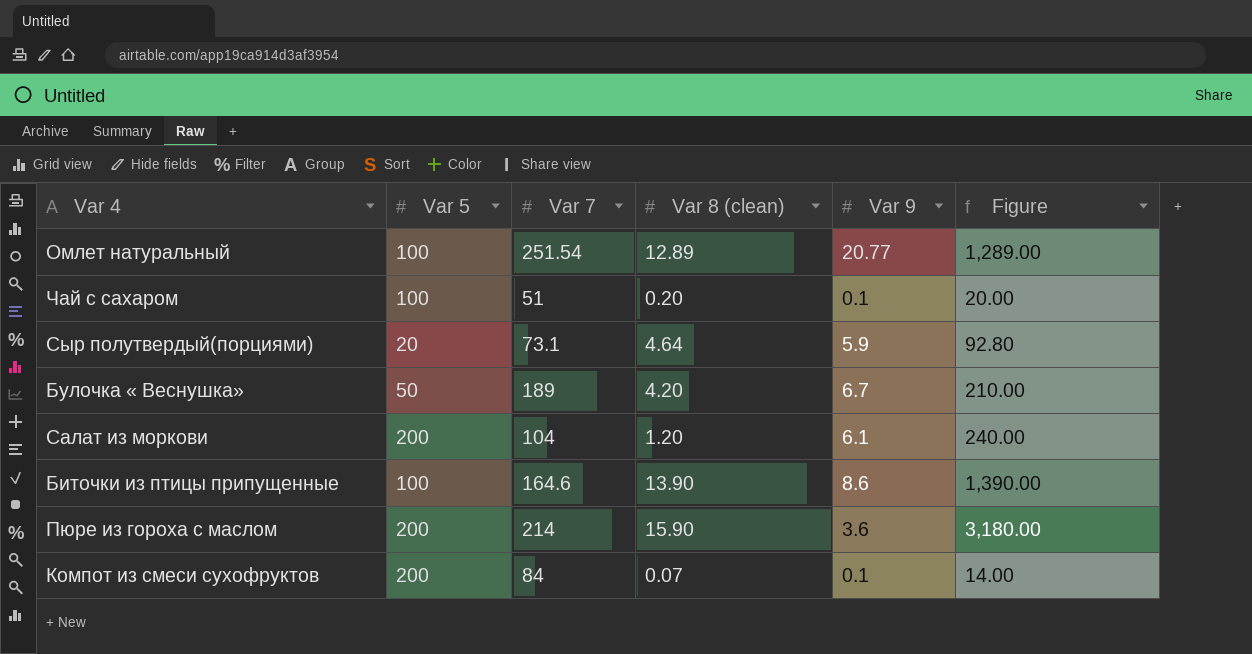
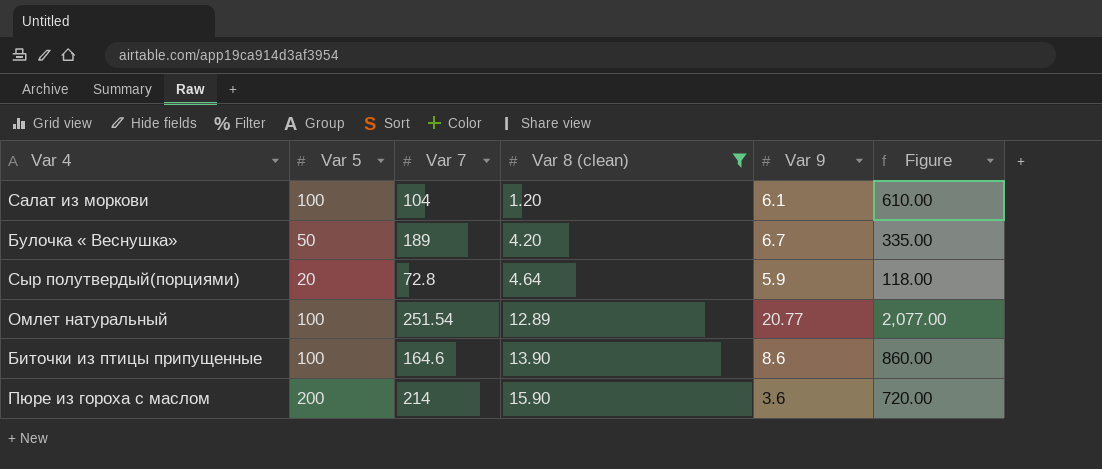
filter: none -> Var 8 (clean) >= 1.20
row order: none -> Var 8 (clean) ascending
column Figure | formula: [Var 5] * [Var 8 (clean)] -> [Var 5] * [Var 9]
Салат из моркови | Var 5: 200 -> 100
Сыр полутвердый(порциями) | Var 7: 73.1 -> 72.8

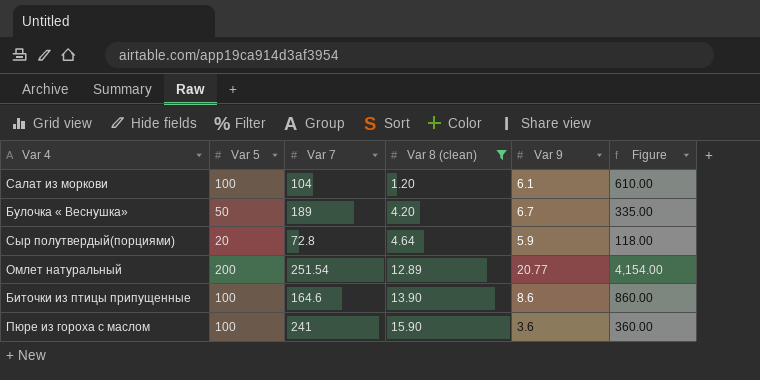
Омлет натуральный | Var 5: 100 -> 200
Омлет натуральный | Figure: 2,077.00 -> 4,154.00
Пюре из гороха с маслом | Var 5: 200 -> 100
Пюре из гороха с маслом | Var 7: 214 -> 241
Пюре из гороха с маслом | Figure: 720.00 -> 360.00

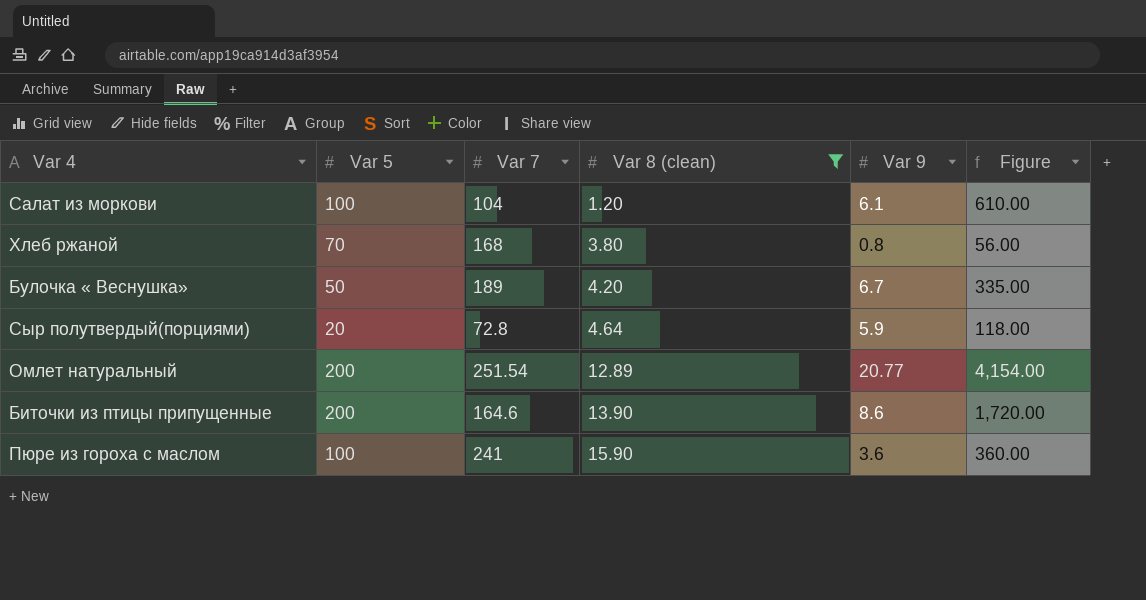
row Хлеб ржаной: none -> 70 | 168 | 3.80 | 0.8 | 56.00
Биточки из птицы припущенные | Var 5: 100 -> 200
Биточки из птицы припущенные | Figure: 860.00 -> 1,720.00

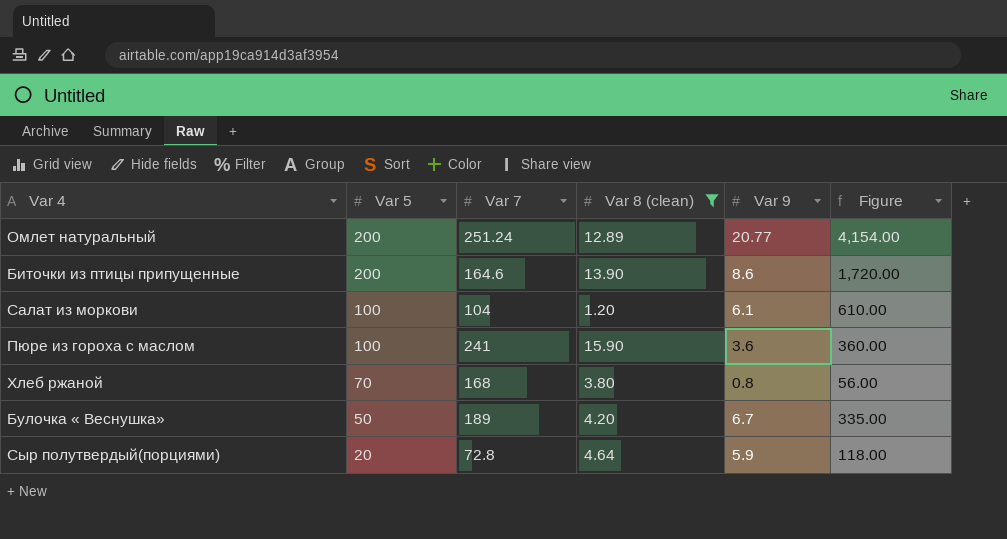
row order: Var 8 (clean) ascending -> Var 5 descending
Омлет натуральный | Var 7: 251.54 -> 251.24

